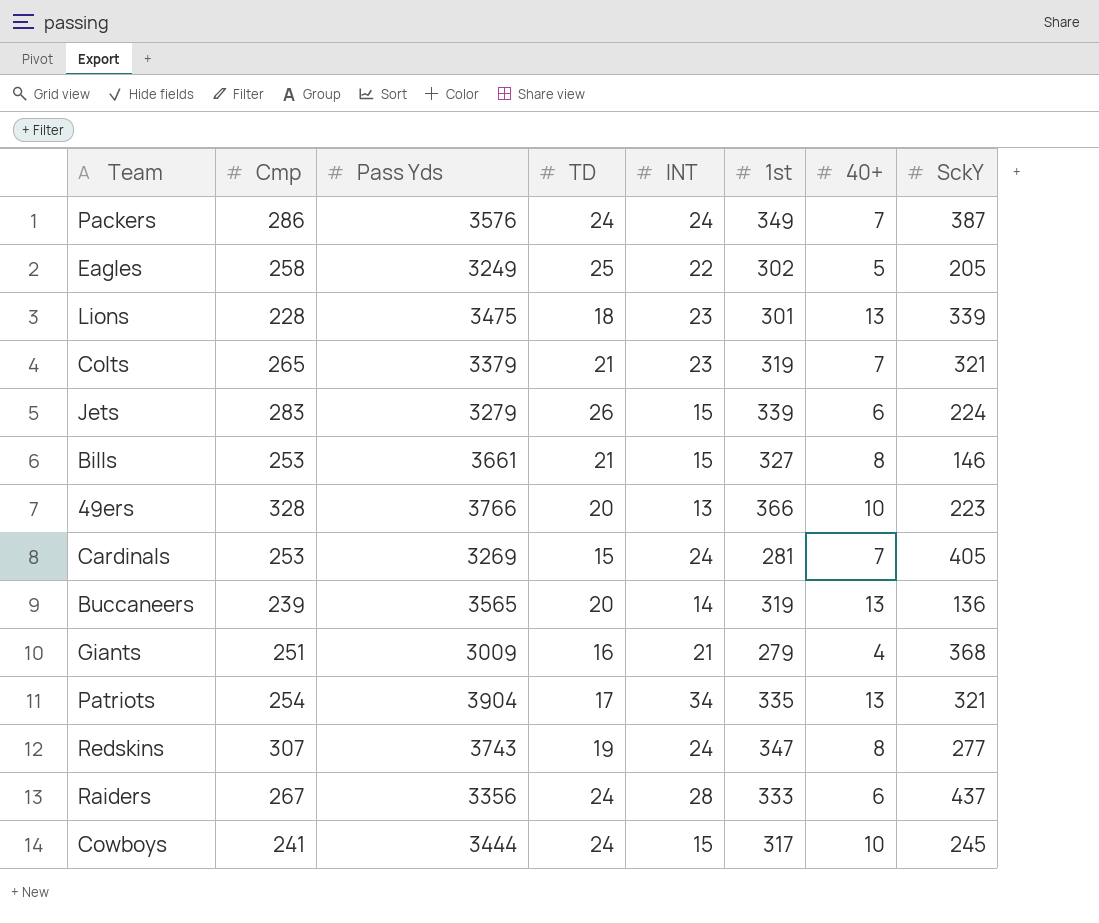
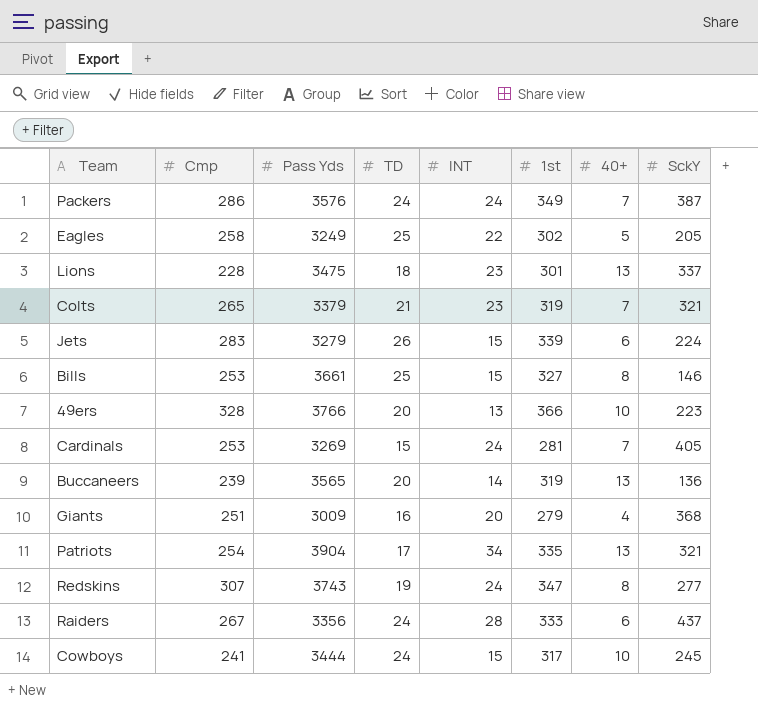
Lions | SckY: 339 -> 337
Bills | TD: 21 -> 25
Giants | INT: 21 -> 20

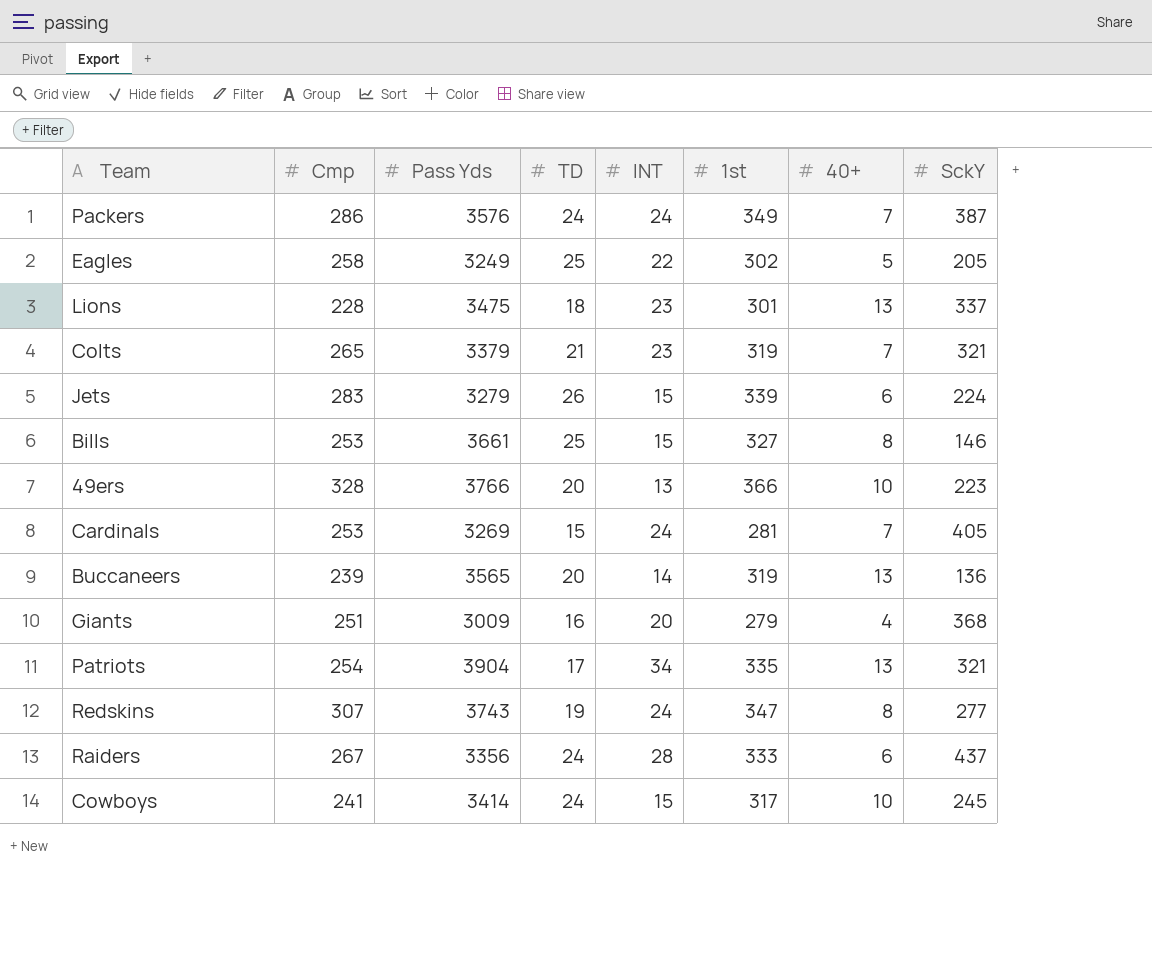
Cowboys | Pass Yds: 3444 -> 3414

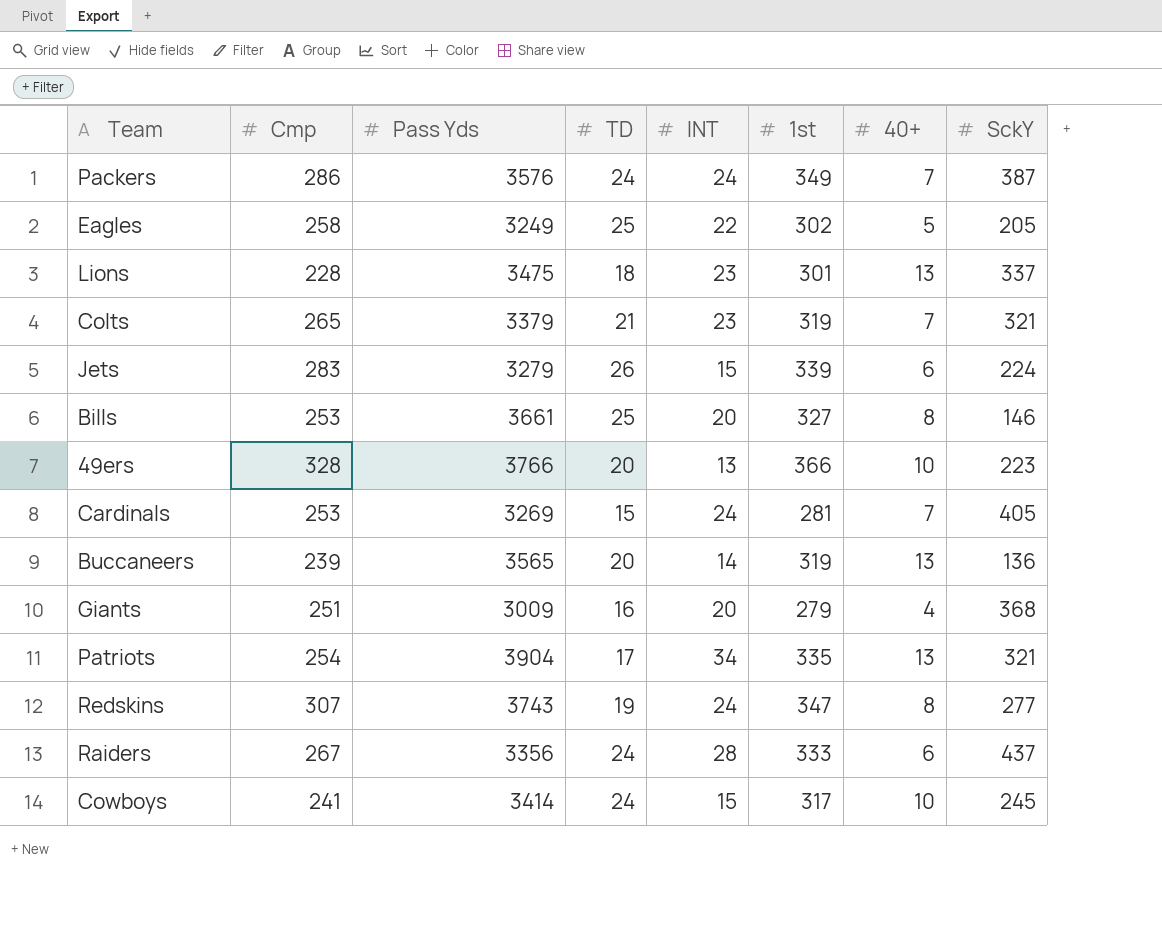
Bills | INT: 15 -> 20

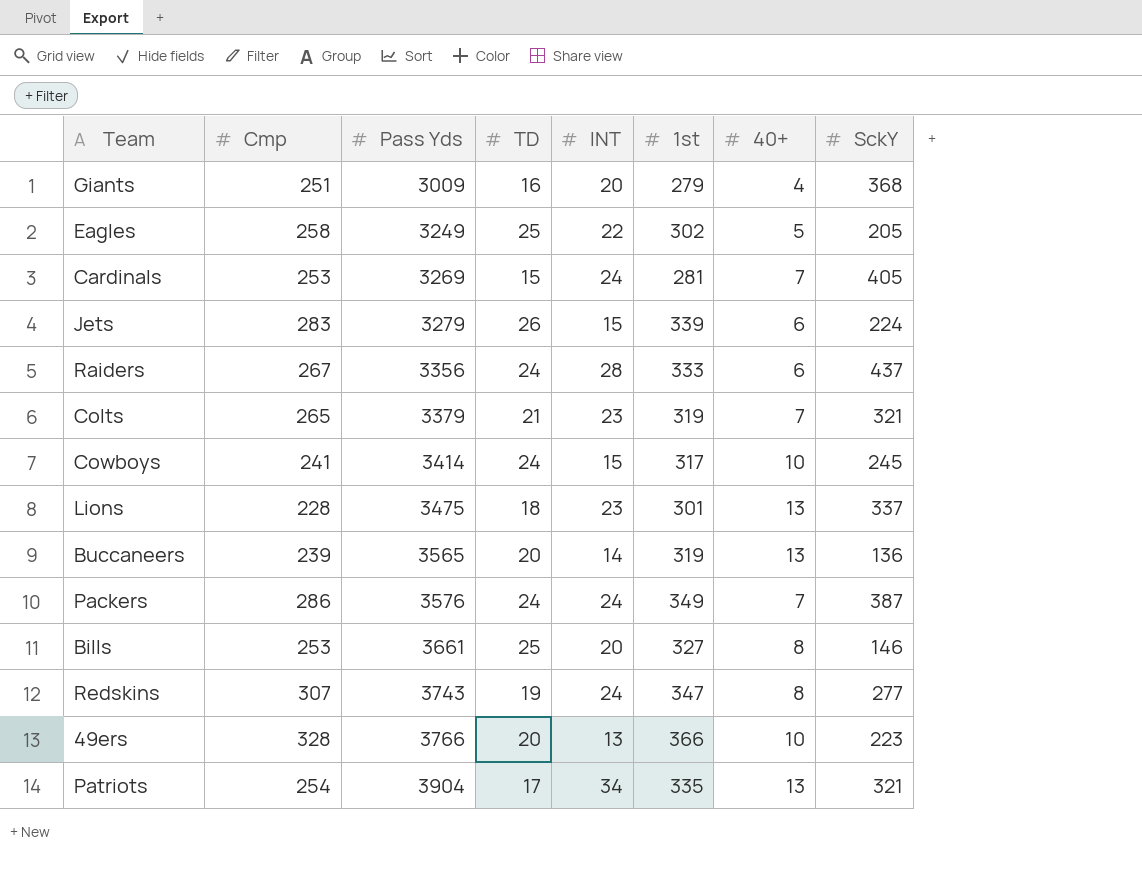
row order: none -> Pass Yds ascending

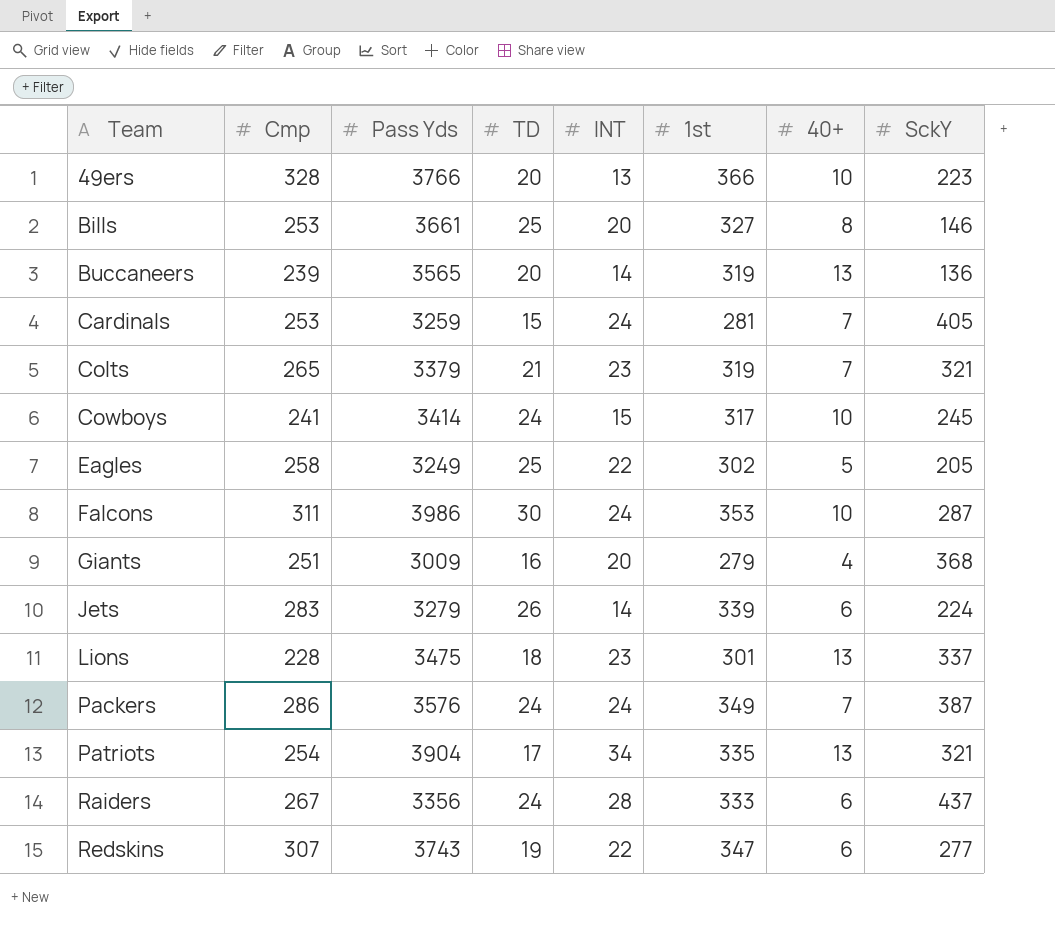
row order: Pass Yds ascending -> Team ascending
Cardinals | Pass Yds: 3269 -> 3259
row Falcons: none -> 311 | 3986 | 30 | 24 | 353 | 10 | 287
Jets | INT: 15 -> 14
Redskins | INT: 24 -> 22
Redskins | 40+: 8 -> 6

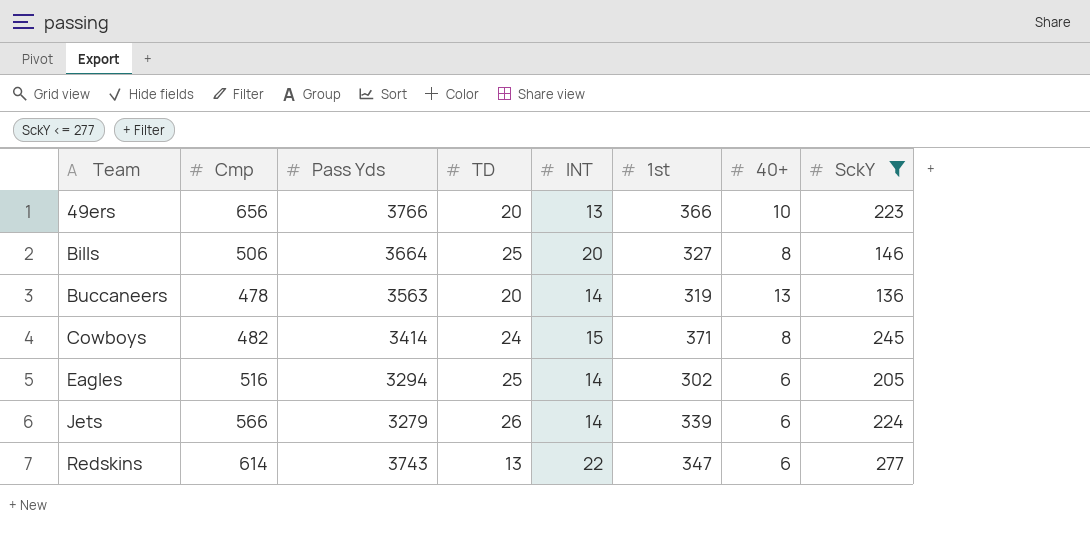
filter: none -> SckY <= 277
49ers | Cmp: 328 -> 656
Bills | Cmp: 253 -> 506
Bills | Pass Yds: 3661 -> 3664
Buccaneers | Cmp: 239 -> 478
Buccaneers | Pass Yds: 3565 -> 3563
Cowboys | Cmp: 241 -> 482
Cowboys | 1st: 317 -> 371
Cowboys | 40+: 10 -> 8
Eagles | Cmp: 258 -> 516
Eagles | Pass Yds: 3249 -> 3294
Eagles | INT: 22 -> 14
Eagles | 40+: 5 -> 6
Jets | Cmp: 283 -> 566
Redskins | Cmp: 307 -> 614
Redskins | TD: 19 -> 13

